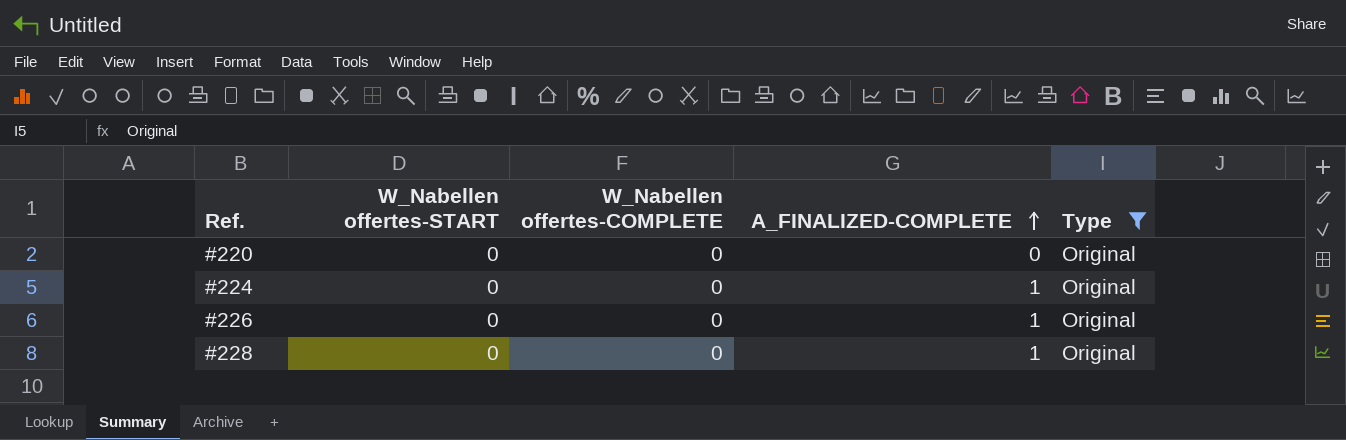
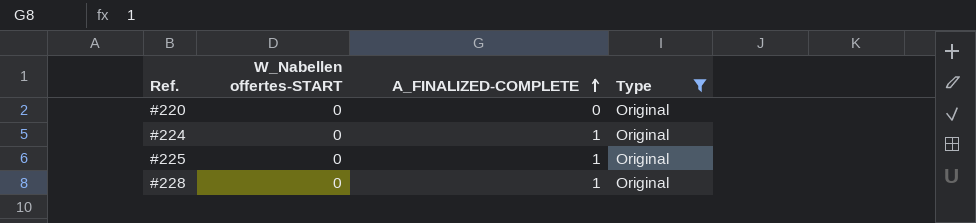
column W_Nabellen offertes-COMPLETE | position: 3 -> none
row #226: 0 | 0 | 1 | Original -> none
row #225: none -> 0 | 1 | Original

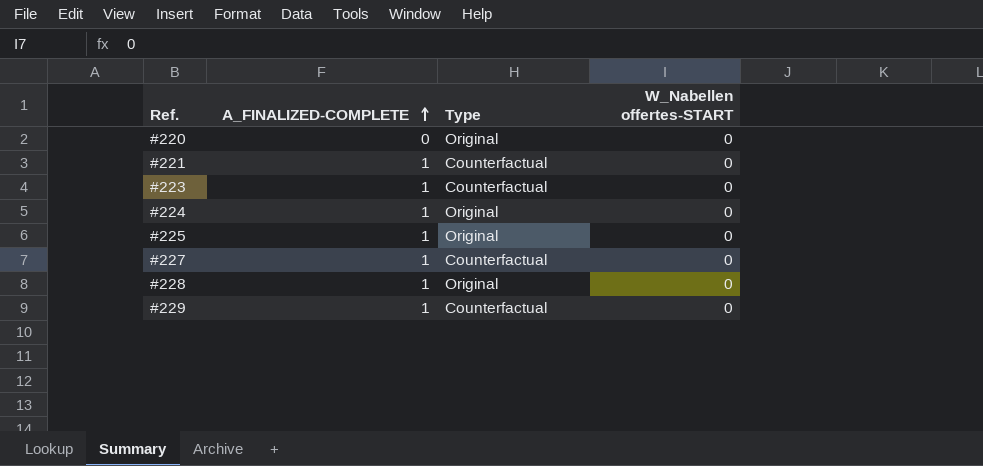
filter: Type = Original -> none
column W_Nabellen offertes-START | position: 2 -> 4

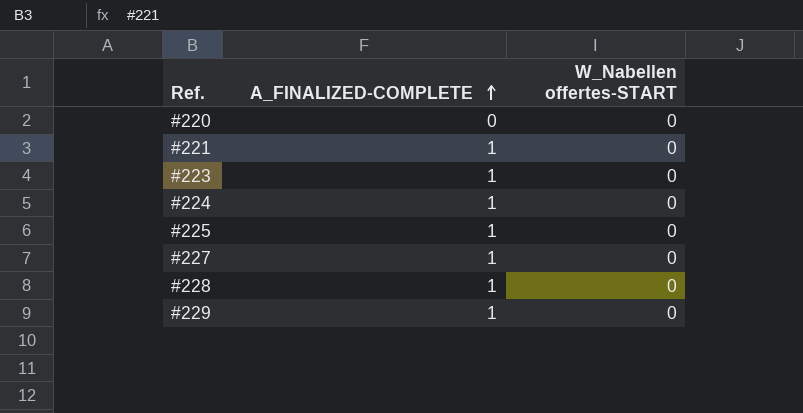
column Type | position: 3 -> none

